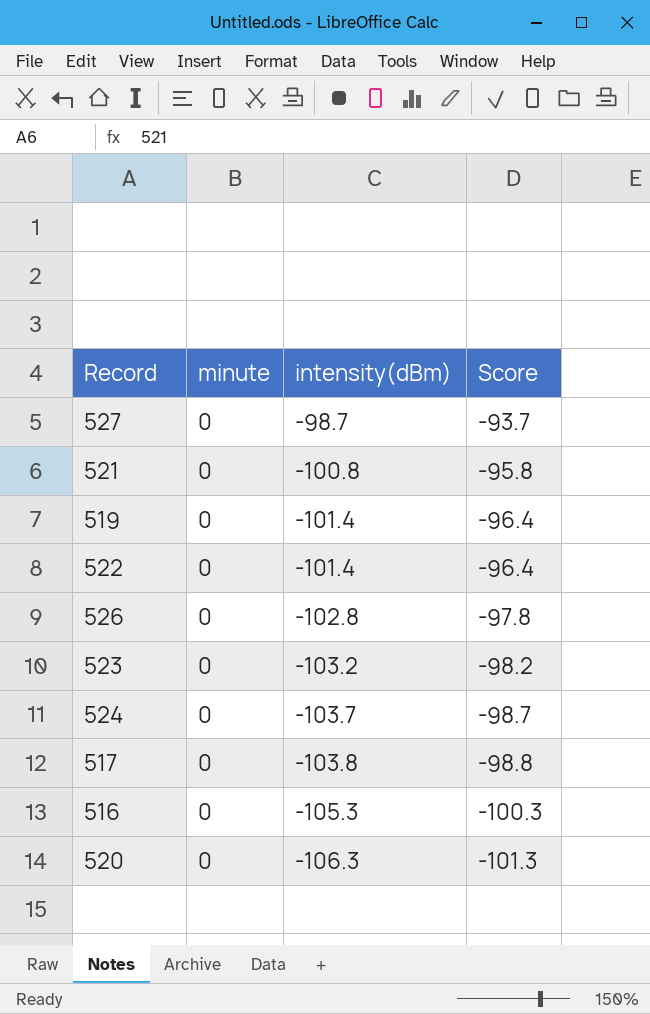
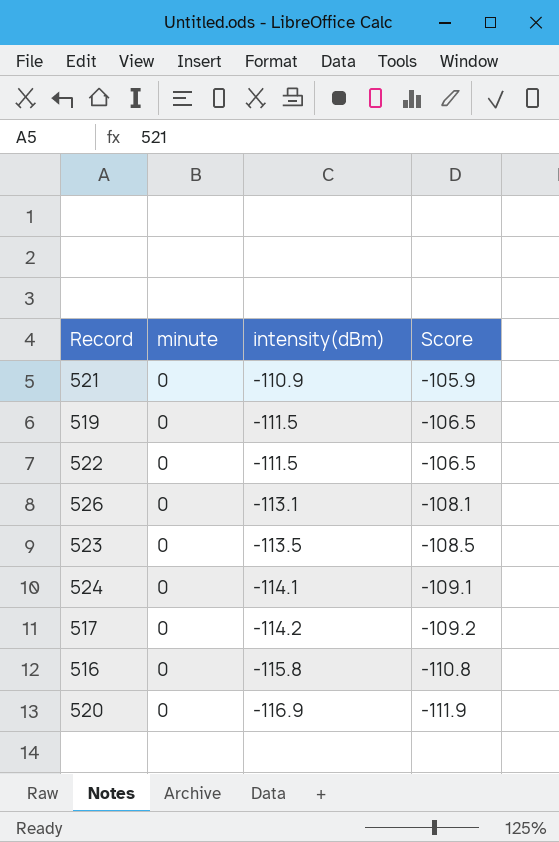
row 527: 0 | -98.7 | -93.7 -> none
521 | intensity(dBm): -100.8 -> -110.9
521 | Score: -95.8 -> -105.9
519 | intensity(dBm): -101.4 -> -111.5
519 | Score: -96.4 -> -106.5
522 | intensity(dBm): -101.4 -> -111.5
522 | Score: -96.4 -> -106.5
526 | intensity(dBm): -102.8 -> -113.1
526 | Score: -97.8 -> -108.1
523 | intensity(dBm): -103.2 -> -113.5
523 | Score: -98.2 -> -108.5
524 | intensity(dBm): -103.7 -> -114.1
524 | Score: -98.7 -> -109.1
517 | intensity(dBm): -103.8 -> -114.2
517 | Score: -98.8 -> -109.2
516 | intensity(dBm): -105.3 -> -115.8
516 | Score: -100.3 -> -110.8
520 | intensity(dBm): -106.3 -> -116.9
520 | Score: -101.3 -> -111.9

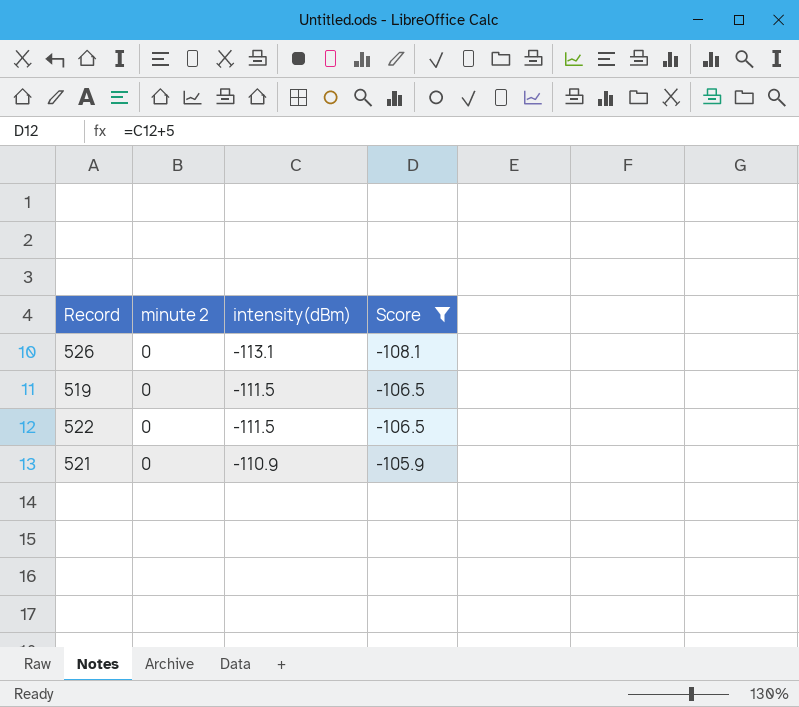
filter: none -> Score >= -108.1
row order: intensity(dBm) descending -> intensity(dBm) ascending
column name: minute -> minute 2

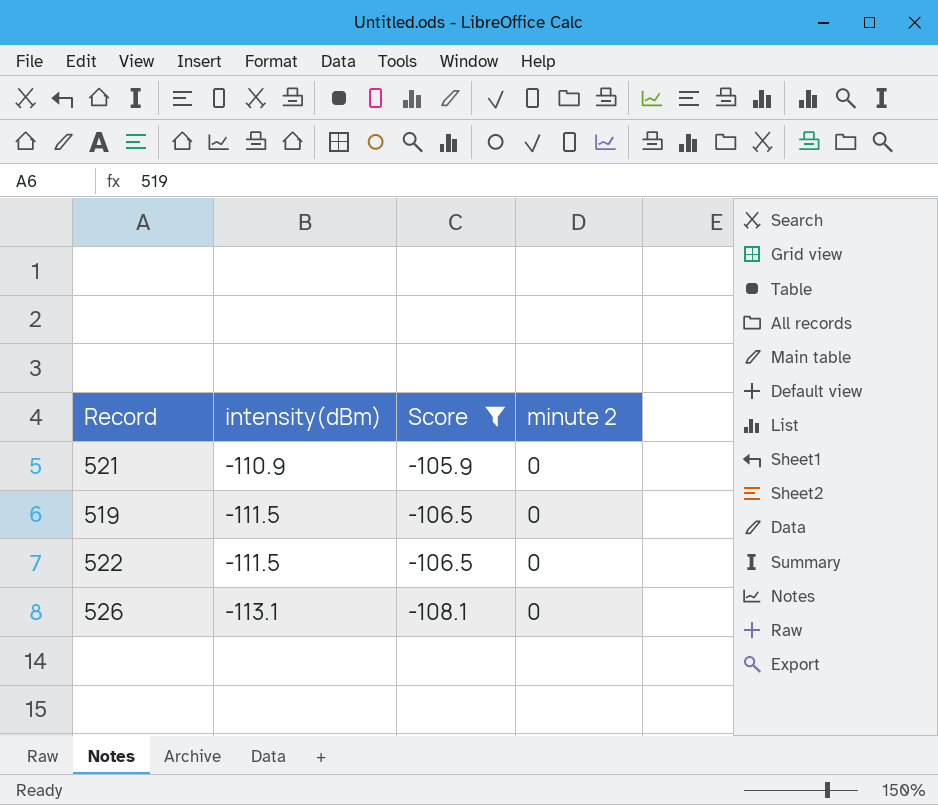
row order: intensity(dBm) ascending -> intensity(dBm) descending
column minute 2 | position: 2 -> 4

